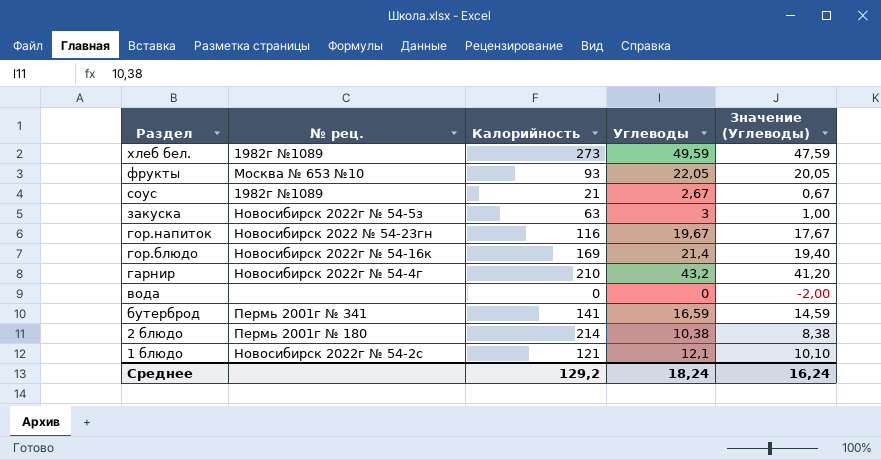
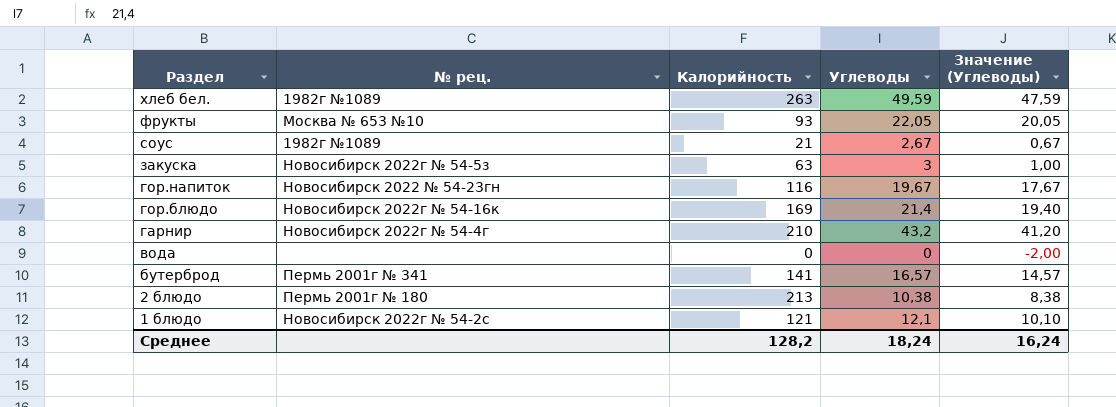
хлеб бел. | Калорийность: 273 -> 263
бутерброд | Углеводы: 16,59 -> 16,57
бутерброд | Значение (Углеводы): 14,59 -> 14,57
2 блюдо | Калорийность: 214 -> 213
Среднее | Калорийность: 129,2 -> 128,2

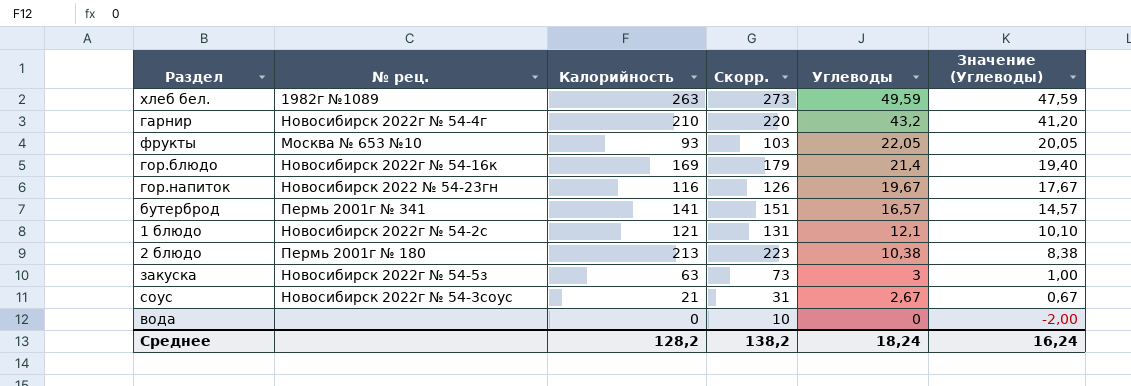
row order: Раздел descending -> Углеводы descending
column Скорр. | formula: none -> [Калорийность] + 10
соус | № рец.: 1982г №1089 -> Новосибирск 2022г № 54-3соус

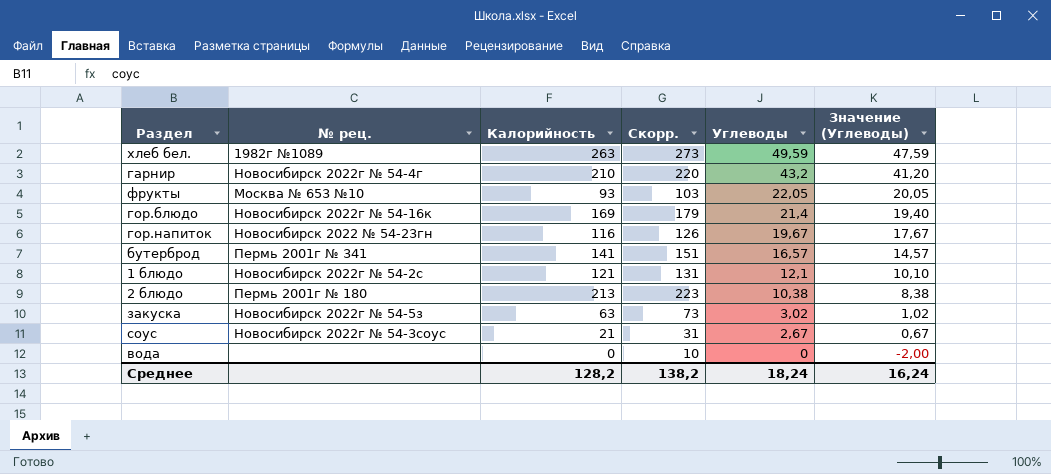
закуска | Углеводы: 3 -> 3,02
закуска | Значение (Углеводы): 1,00 -> 1,02

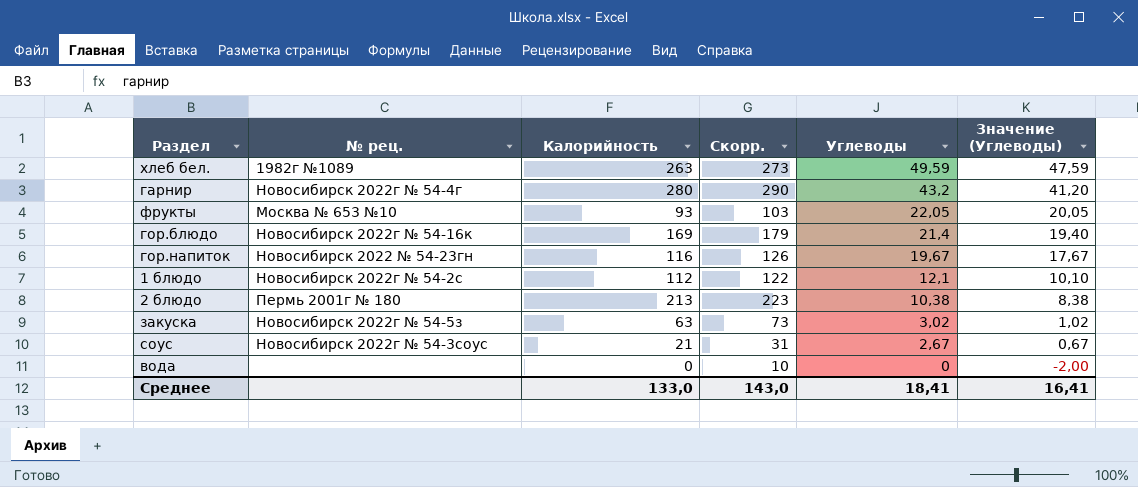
row бутерброд: Пермь 2001г № 341 | 141 | 151 | 16,57 | 14,57 -> none
гарнир | Калорийность: 210 -> 280
гарнир | Скорр.: 220 -> 290
1 блюдо | Калорийность: 121 -> 112
1 блюдо | Скорр.: 131 -> 122
Среднее | Калорийность: 128,2 -> 133,0
Среднее | Скорр.: 138,2 -> 143,0
Среднее | Углеводы: 18,24 -> 18,41
Среднее | Значение (Углеводы): 16,24 -> 16,41

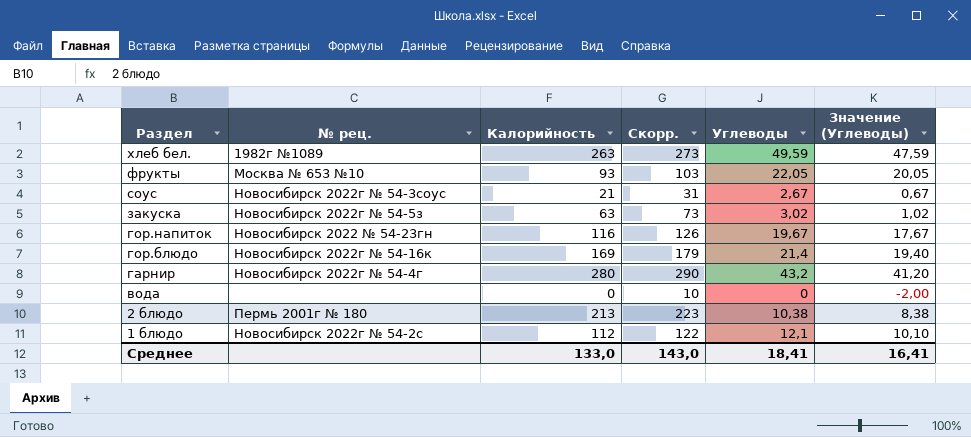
row order: Углеводы descending -> Раздел descending

